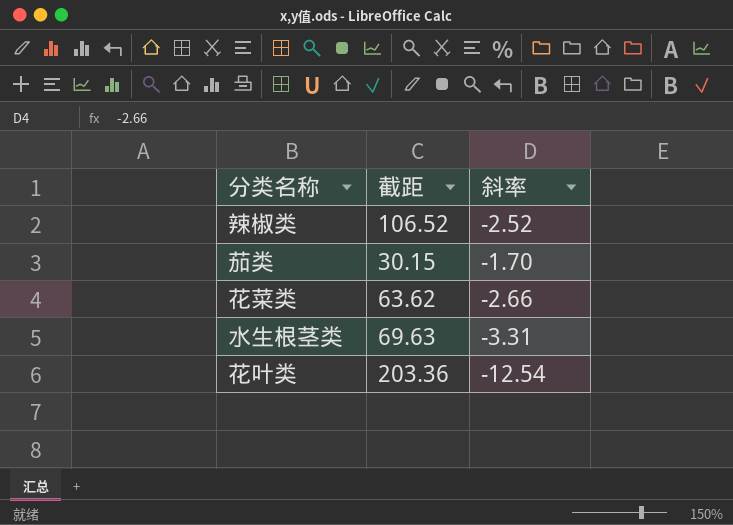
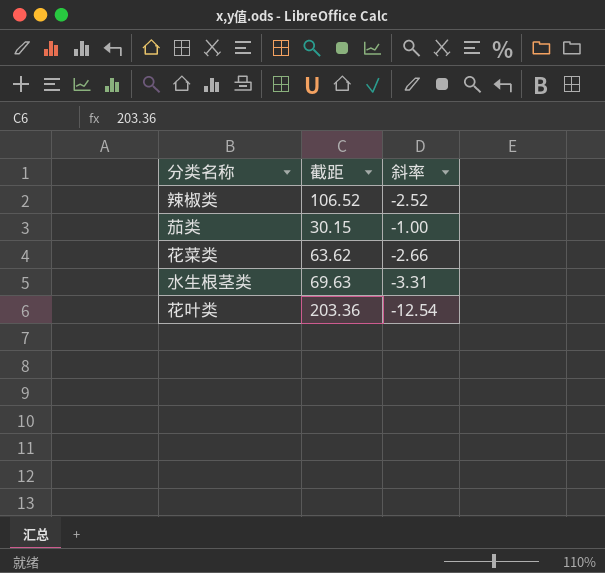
茄类 | 斜率: -1.70 -> -1.00

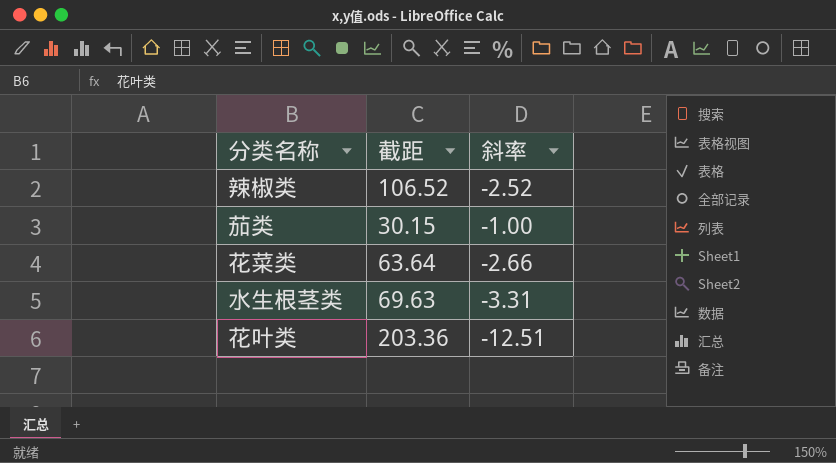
花菜类 | 截距: 63.62 -> 63.64
花叶类 | 斜率: -12.54 -> -12.51

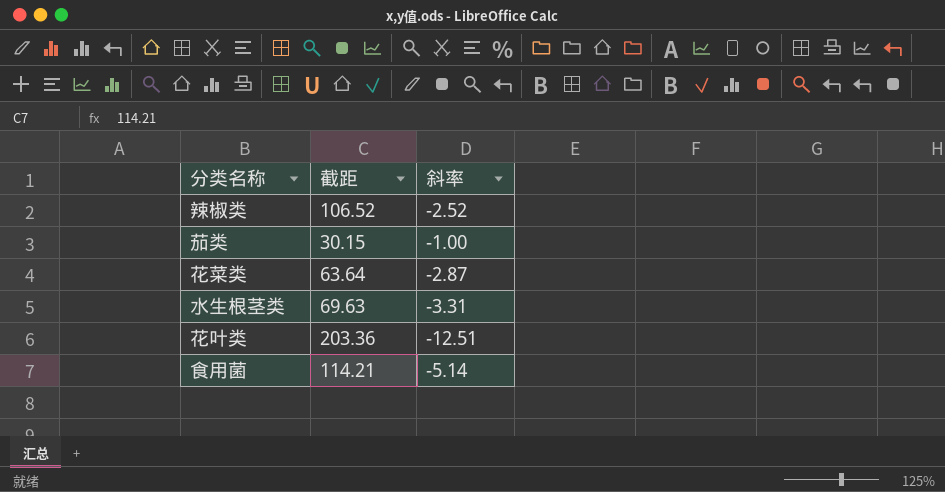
花菜类 | 斜率: -2.66 -> -2.87
row 食用菌: none -> 114.21 | -5.14

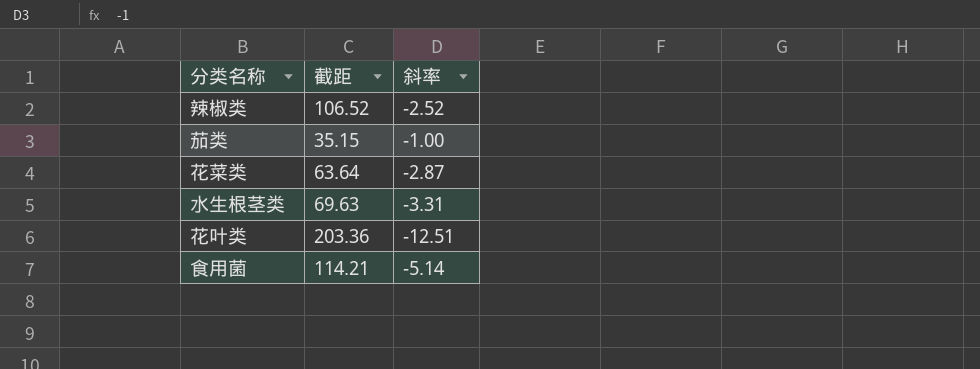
茄类 | 截距: 30.15 -> 35.15

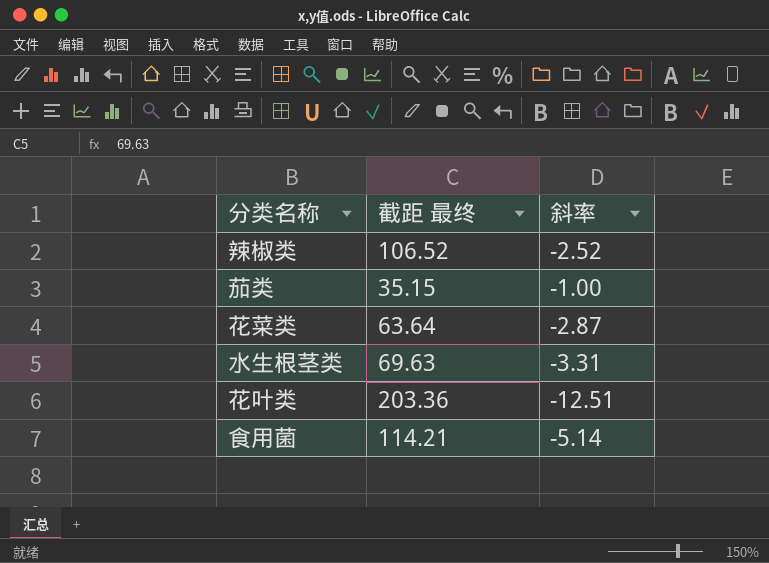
column name: 截距 -> 截距 最终

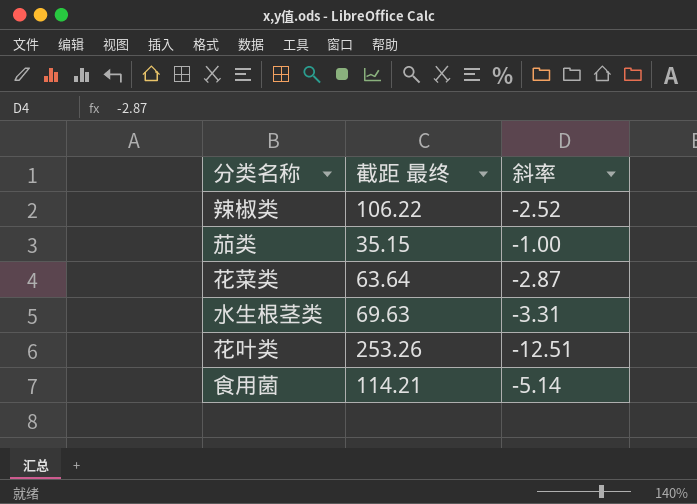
辣椒类 | 截距 最终: 106.52 -> 106.22
花叶类 | 截距 最终: 203.36 -> 253.26

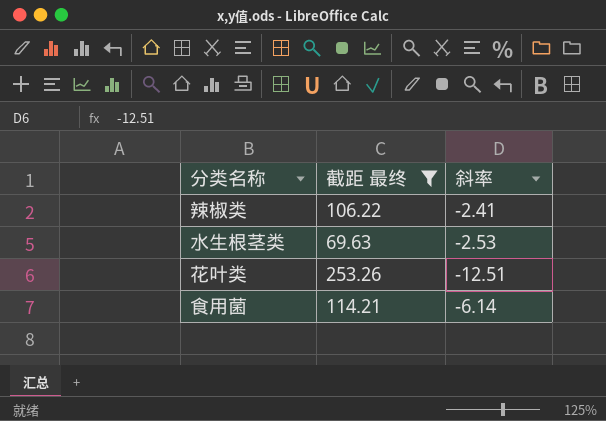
filter: none -> 截距 最终 >= 69.63
辣椒类 | 斜率: -2.52 -> -2.41
水生根茎类 | 斜率: -3.31 -> -2.53
食用菌 | 斜率: -5.14 -> -6.14

